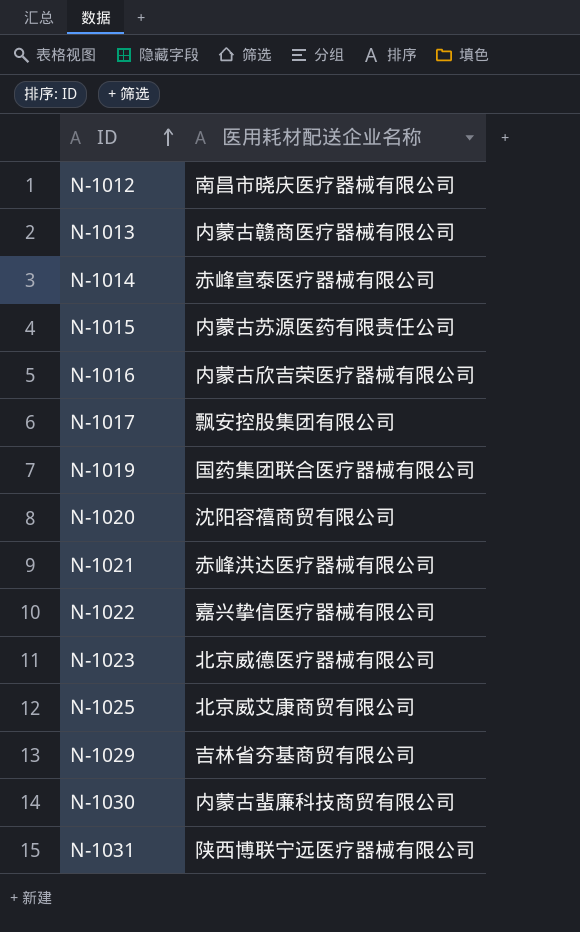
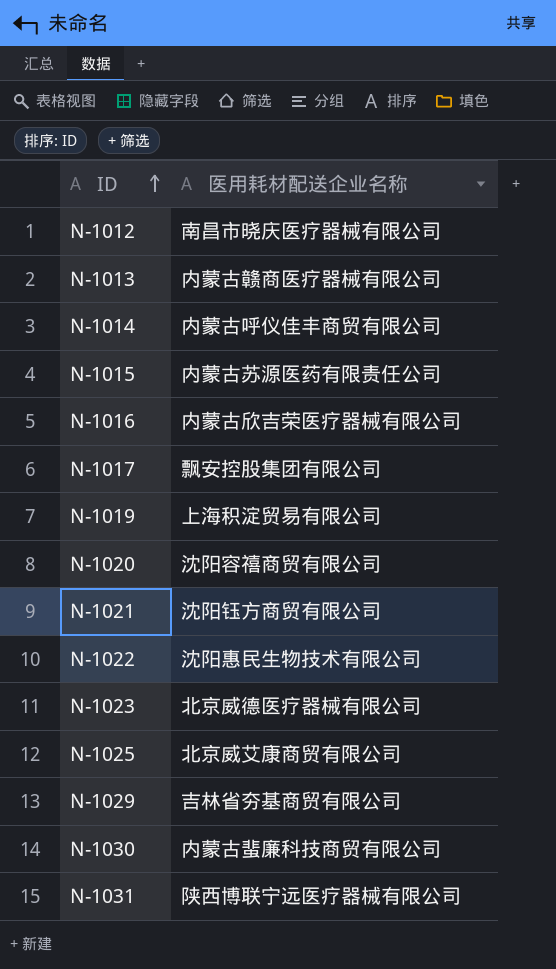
N-1014 | 医用耗材配送企业名称: 赤峰宣泰医疗器械有限公司 -> 内蒙古呼仪佳丰商贸有限公司
N-1019 | 医用耗材配送企业名称: 国药集团联合医疗器械有限公司 -> 上海积淀贸易有限公司
N-1021 | 医用耗材配送企业名称: 赤峰洪达医疗器械有限公司 -> 沈阳钰方商贸有限公司
N-1022 | 医用耗材配送企业名称: 嘉兴挚信医疗器械有限公司 -> 沈阳惠民生物技术有限公司

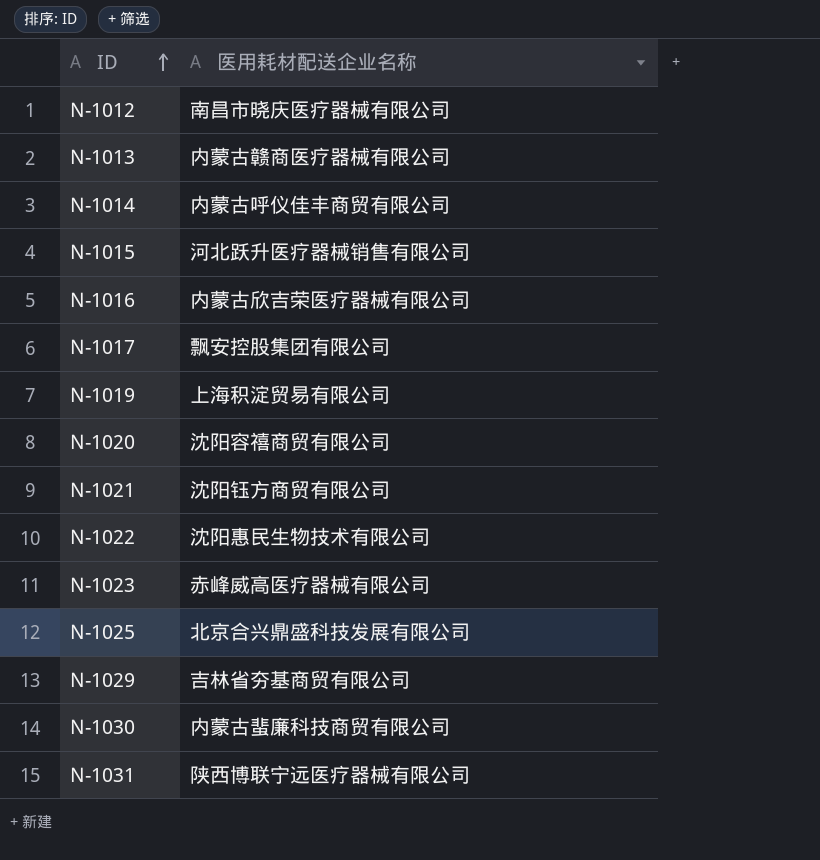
N-1015 | 医用耗材配送企业名称: 内蒙古苏源医药有限责任公司 -> 河北跃升医疗器械销售有限公司
N-1023 | 医用耗材配送企业名称: 北京威德医疗器械有限公司 -> 赤峰威高医疗器械有限公司
N-1025 | 医用耗材配送企业名称: 北京威艾康商贸有限公司 -> 北京合兴鼎盛科技发展有限公司

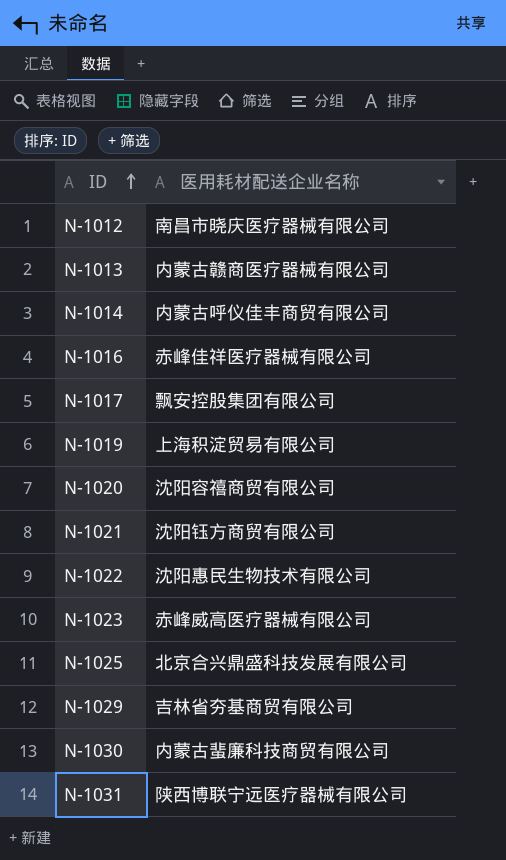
row N-1015: 河北跃升医疗器械销售有限公司 -> none
N-1016 | 医用耗材配送企业名称: 内蒙古欣吉荣医疗器械有限公司 -> 赤峰佳祥医疗器械有限公司

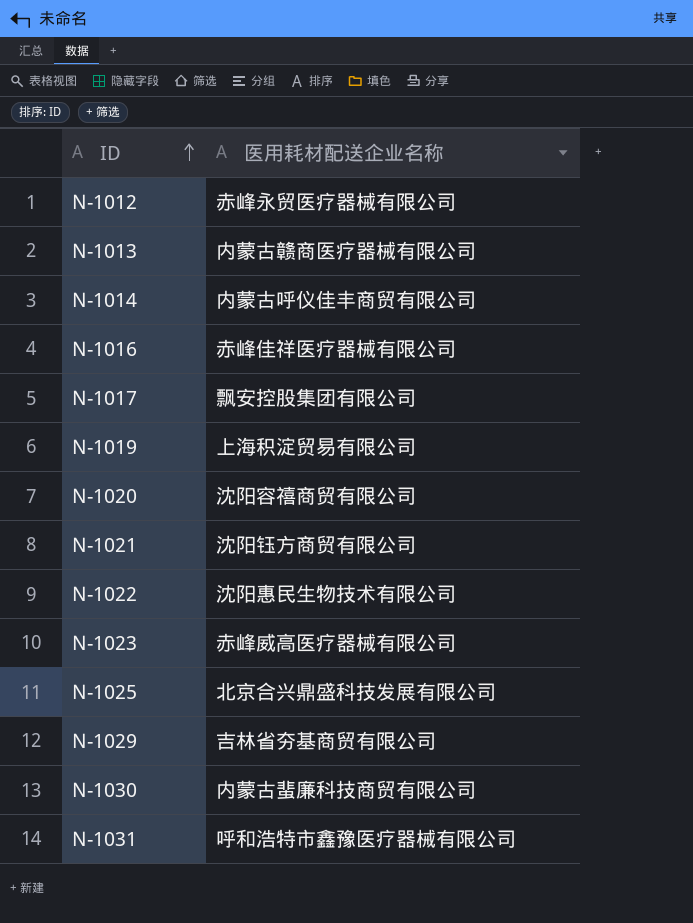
N-1012 | 医用耗材配送企业名称: 南昌市晓庆医疗器械有限公司 -> 赤峰永贸医疗器械有限公司
N-1031 | 医用耗材配送企业名称: 陕西博联宁远医疗器械有限公司 -> 呼和浩特市鑫豫医疗器械有限公司

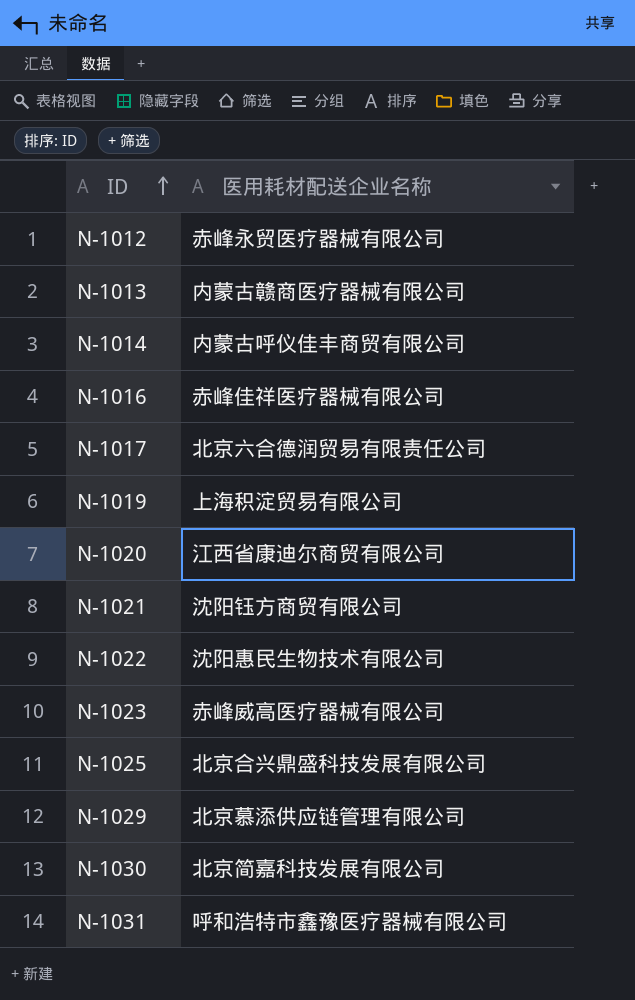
N-1017 | 医用耗材配送企业名称: 飘安控股集团有限公司 -> 北京六合德润贸易有限责任公司
N-1020 | 医用耗材配送企业名称: 沈阳容禧商贸有限公司 -> 江西省康迪尔商贸有限公司
N-1029 | 医用耗材配送企业名称: 吉林省夯基商贸有限公司 -> 北京慕添供应链管理有限公司
N-1030 | 医用耗材配送企业名称: 内蒙古蜚廉科技商贸有限公司 -> 北京简嘉科技发展有限公司

